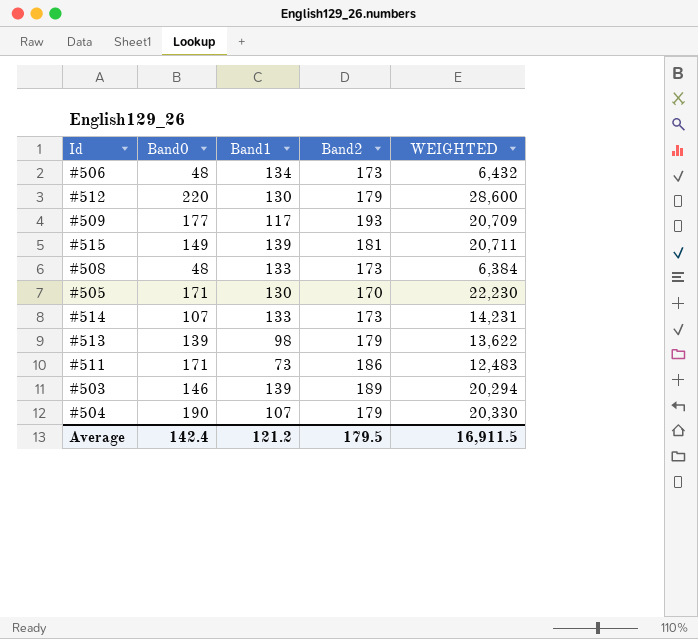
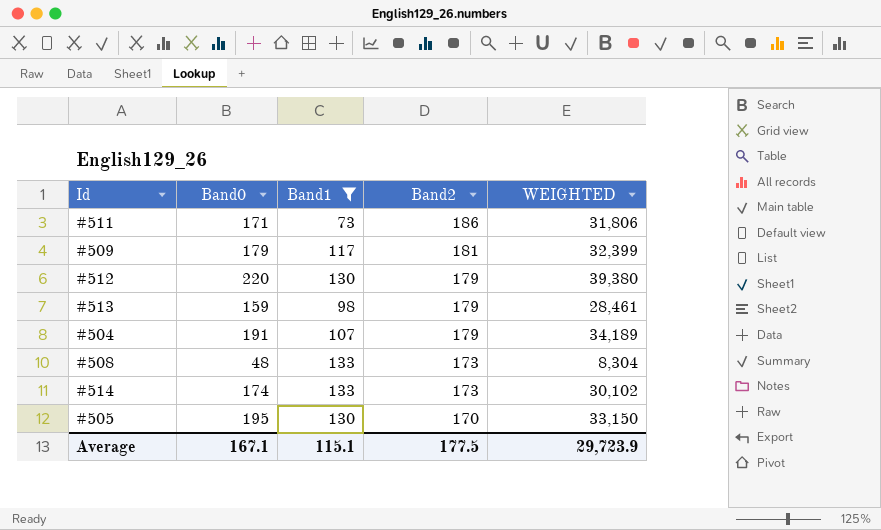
filter: none -> Band1 <= 133
row order: none -> Band2 descending
column WEIGHTED | formula: [Band0] * [Band1] -> [Band0] * [Band2]
#509 | Band0: 177 -> 179
#509 | Band2: 193 -> 181
#513 | Band0: 139 -> 159
#504 | Band0: 190 -> 191
#514 | Band0: 107 -> 174
#505 | Band0: 171 -> 195
Average | Band0: 142.4 -> 167.1
Average | Band1: 121.2 -> 115.1
Average | Band2: 179.5 -> 177.5
Average | WEIGHTED: 16,911.5 -> 29,723.9

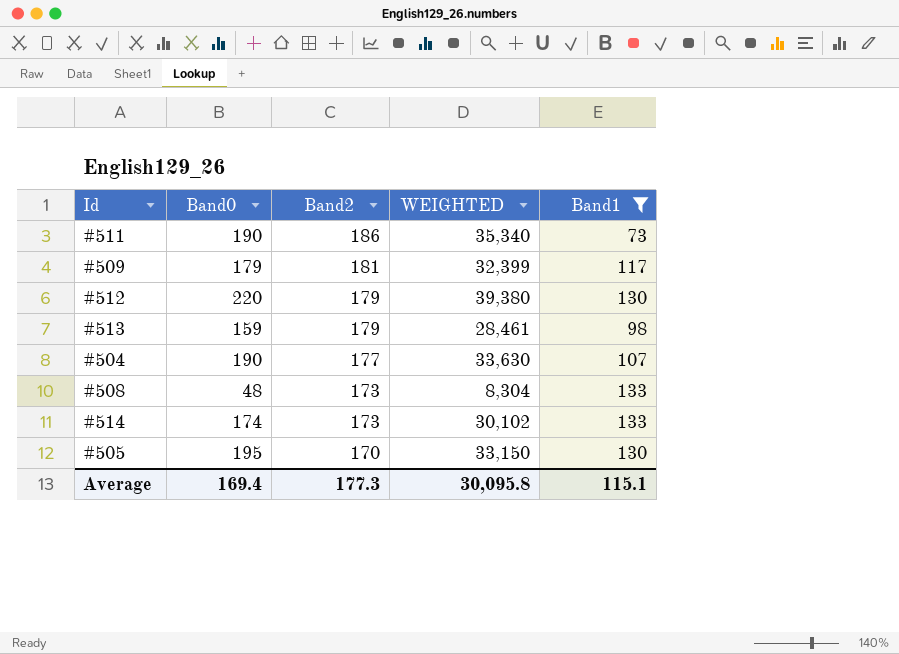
column Band1 | position: 3 -> 5
#511 | Band0: 171 -> 190
#511 | WEIGHTED: 31,806 -> 35,340
#504 | Band0: 191 -> 190
#504 | Band2: 179 -> 177
#504 | WEIGHTED: 34,189 -> 33,630
Average | Band0: 167.1 -> 169.4
Average | Band2: 177.5 -> 177.3
Average | WEIGHTED: 29,723.9 -> 30,095.8

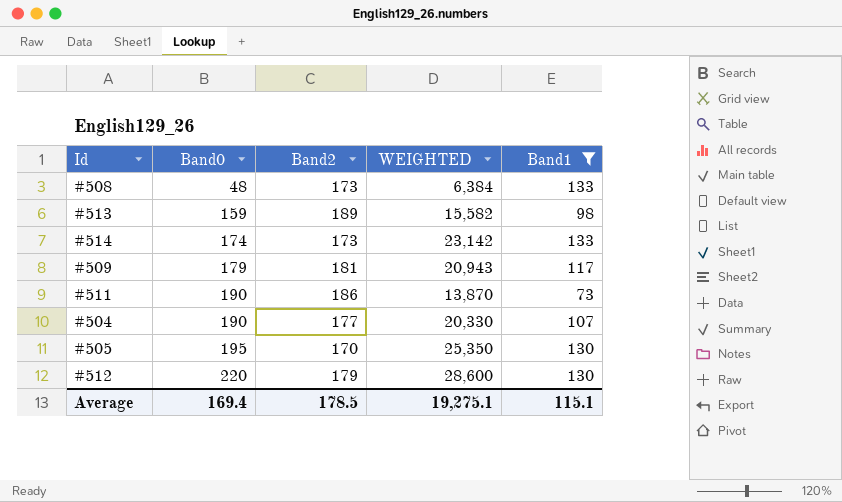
row order: Band2 descending -> Band0 ascending
column WEIGHTED | formula: [Band0] * [Band2] -> [Band0] * [Band1]
#513 | Band2: 179 -> 189
Average | Band2: 177.3 -> 178.5
Average | WEIGHTED: 30,095.8 -> 19,275.1

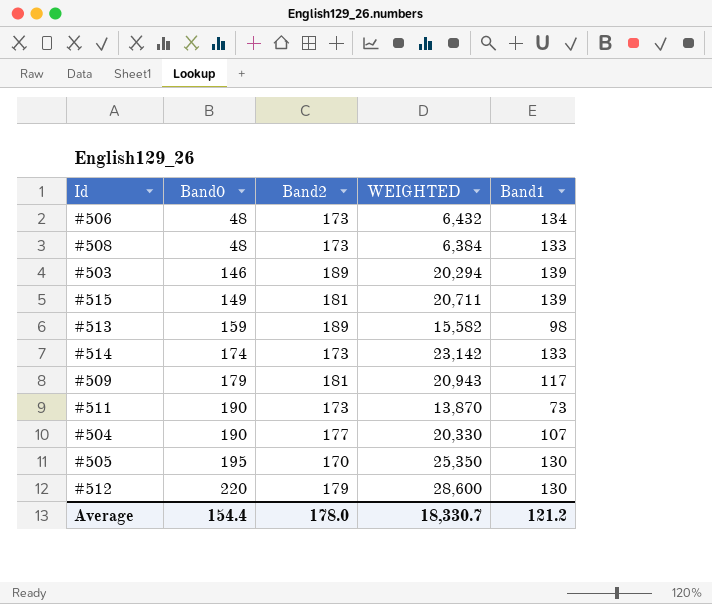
filter: Band1 <= 133 -> none
#511 | Band2: 186 -> 173
Average | Band0: 169.4 -> 154.4
Average | Band2: 178.5 -> 178.0
Average | WEIGHTED: 19,275.1 -> 18,330.7
Average | Band1: 115.1 -> 121.2

